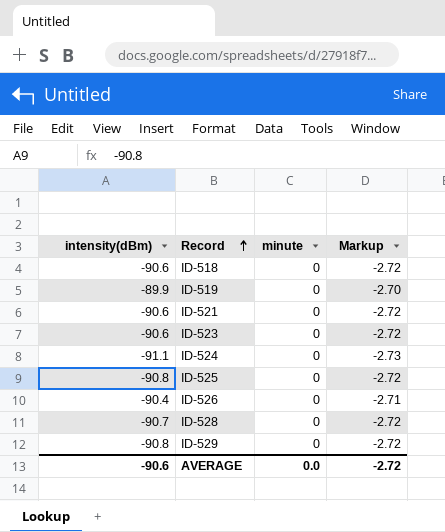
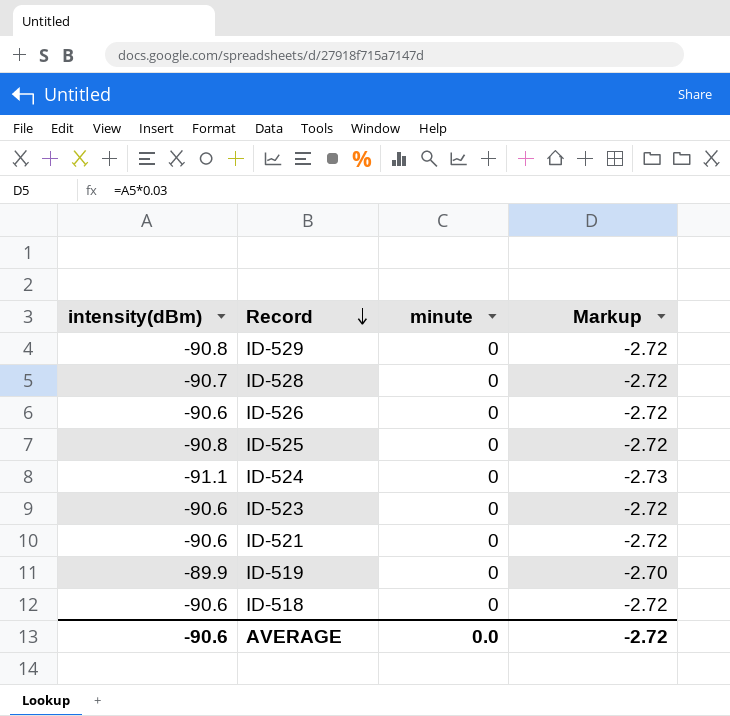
row order: Record ascending -> Record descending
ID-526 | intensity(dBm): -90.4 -> -90.6
ID-526 | Markup: -2.71 -> -2.72

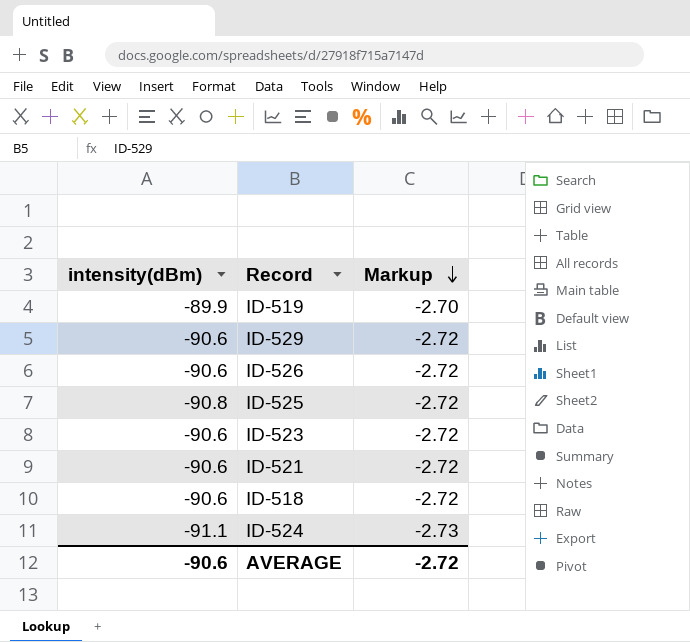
row order: Record descending -> Markup descending
column minute | position: 3 -> none
row ID-528: -90.7 | 0 | -2.72 -> none
ID-529 | intensity(dBm): -90.8 -> -90.6

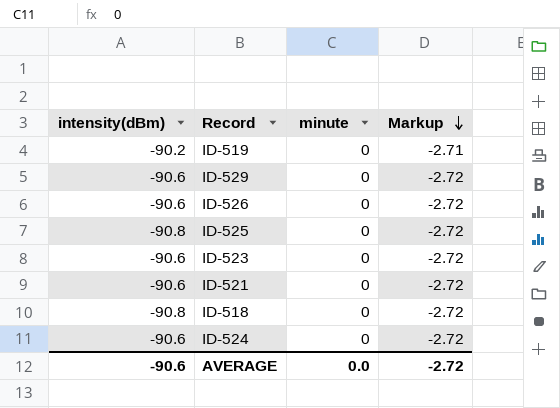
column minute | position: none -> 3
ID-519 | intensity(dBm): -89.9 -> -90.2
ID-519 | Markup: -2.70 -> -2.71
ID-518 | intensity(dBm): -90.6 -> -90.8
ID-524 | intensity(dBm): -91.1 -> -90.6
ID-524 | Markup: -2.73 -> -2.72

